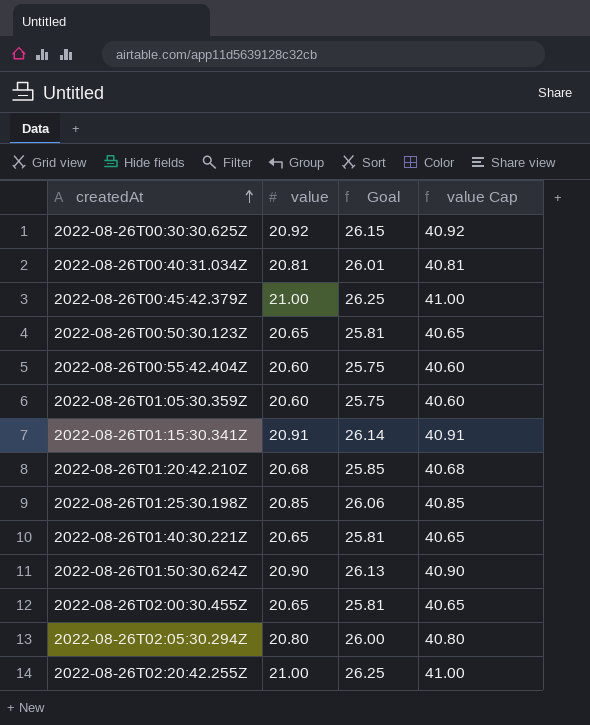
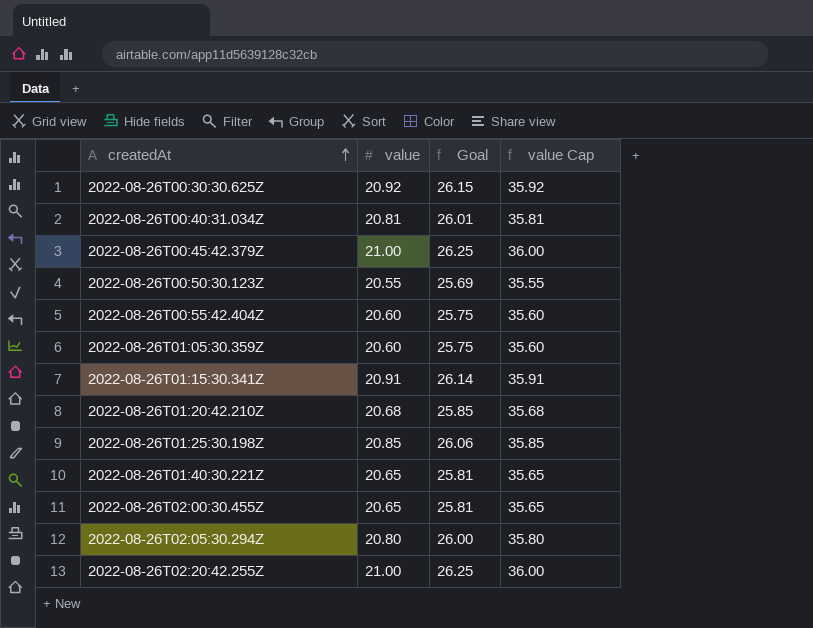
column value Cap | formula: [value] + 20 -> [value] + 15
row 2022-08-26T01:50:30.624Z: 20.90 | 26.13 | 40.90 -> none
2022-08-26T00:50:30.123Z | value: 20.65 -> 20.55
2022-08-26T00:50:30.123Z | Goal: 25.81 -> 25.69

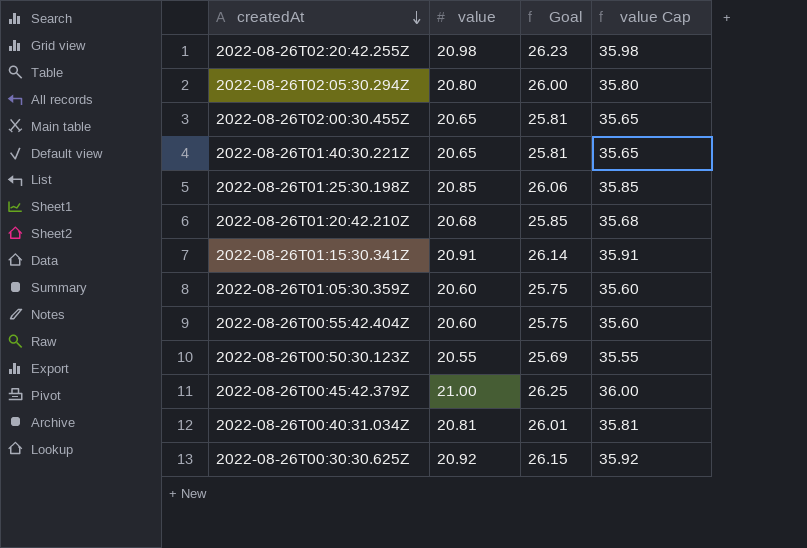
row order: createdAt ascending -> createdAt descending
2022-08-26T02:20:42.255Z | value: 21.00 -> 20.98
2022-08-26T02:20:42.255Z | Goal: 26.25 -> 26.23
2022-08-26T02:20:42.255Z | value Cap: 36.00 -> 35.98

